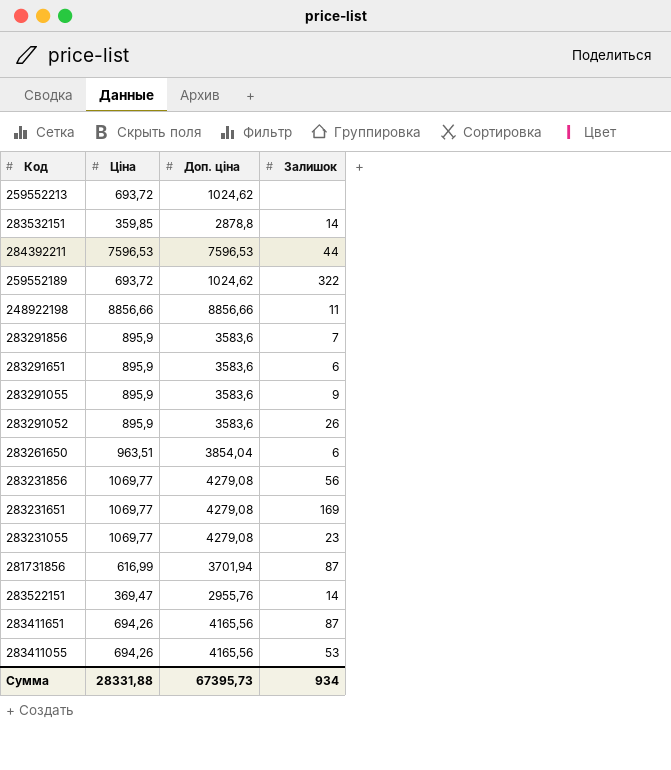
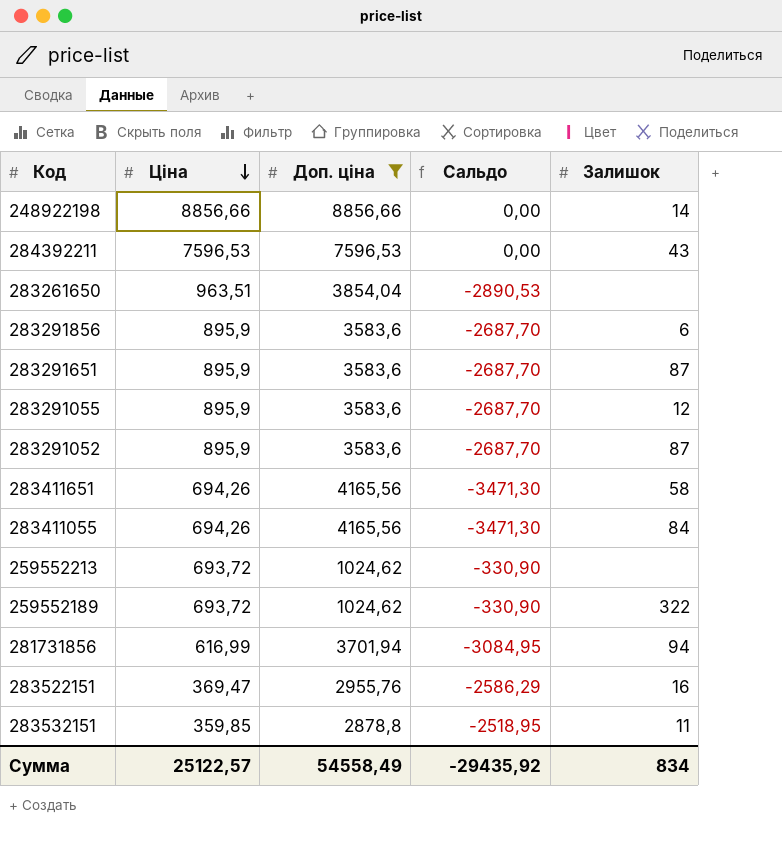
filter: none -> Доп. ціна != 4279,08
row order: none -> Ціна descending
column Сальдо | formula: none -> [Ціна] - [Доп. ціна]
248922198 | Залишок: 11 -> 14
284392211 | Залишок: 44 -> 43
283261650 | Залишок: 6 -> none
283291856 | Залишок: 7 -> 6
283291651 | Залишок: 6 -> 87
283291055 | Залишок: 9 -> 12
283291052 | Залишок: 26 -> 87
283411651 | Залишок: 87 -> 58
283411055 | Залишок: 53 -> 84
281731856 | Залишок: 87 -> 94
283522151 | Залишок: 14 -> 16
283532151 | Залишок: 14 -> 11
Сумма | Ціна: 28331,88 -> 25122,57
Сумма | Доп. ціна: 67395,73 -> 54558,49
Сумма | Залишок: 934 -> 834

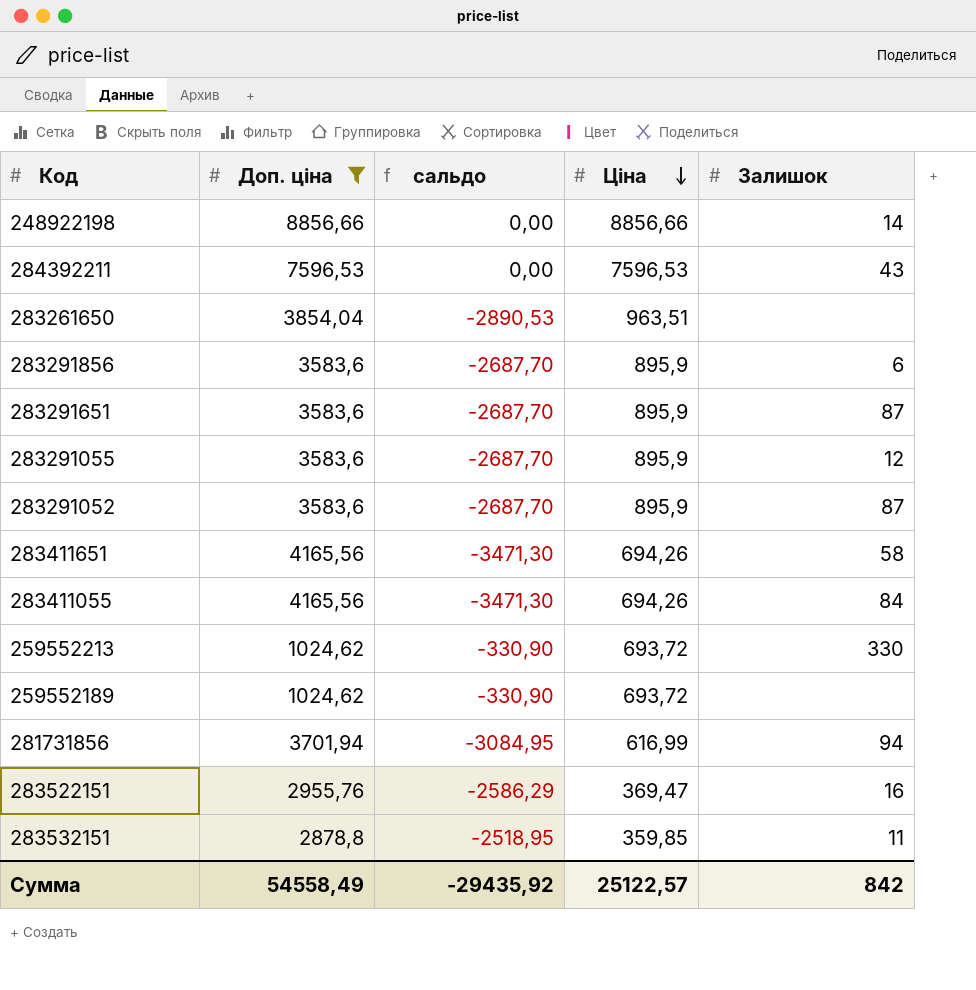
column name: Сальдо -> сальдо
column Ціна | position: 2 -> 4
259552213 | Залишок: none -> 330
259552189 | Залишок: 322 -> none
Сумма | Залишок: 834 -> 842

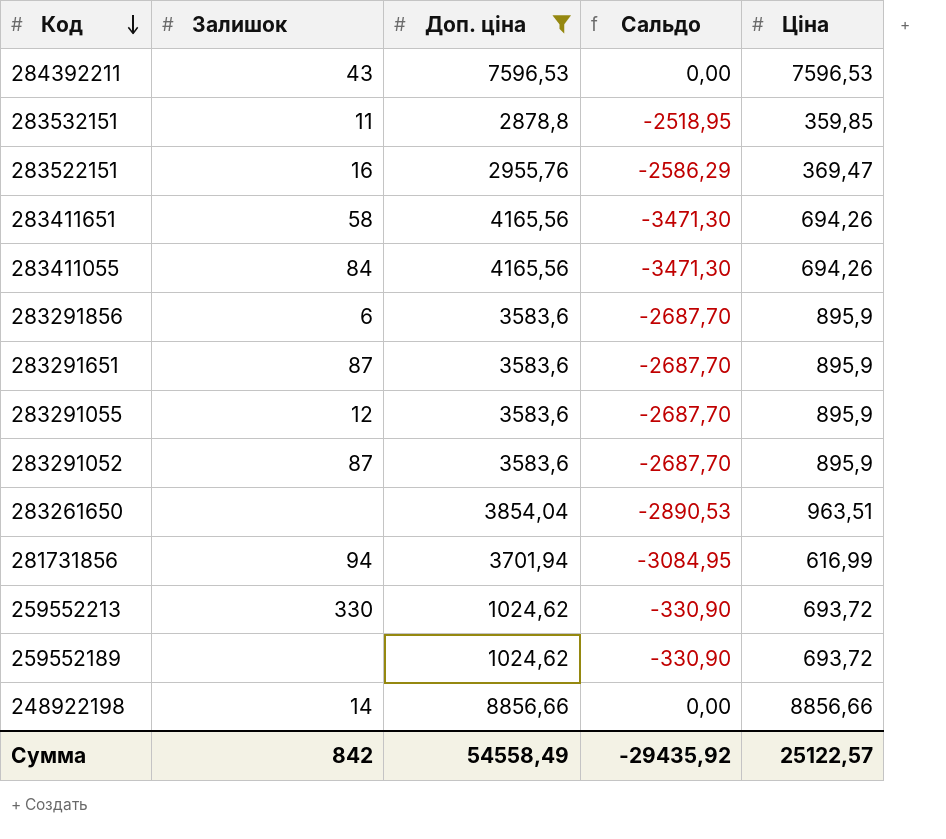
row order: Ціна descending -> Код descending
column Залишок | position: 5 -> 2
column name: сальдо -> Сальдо

